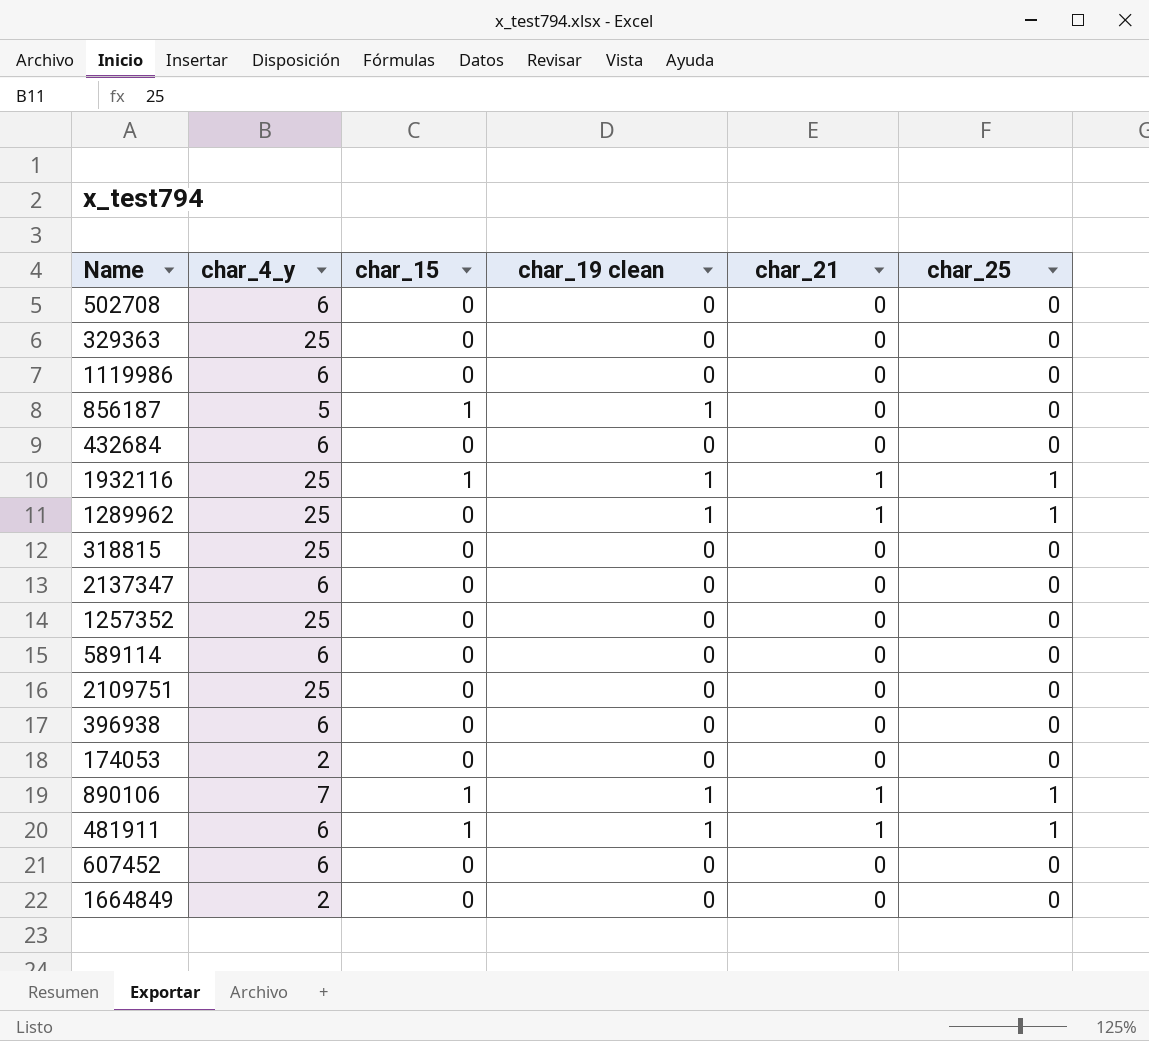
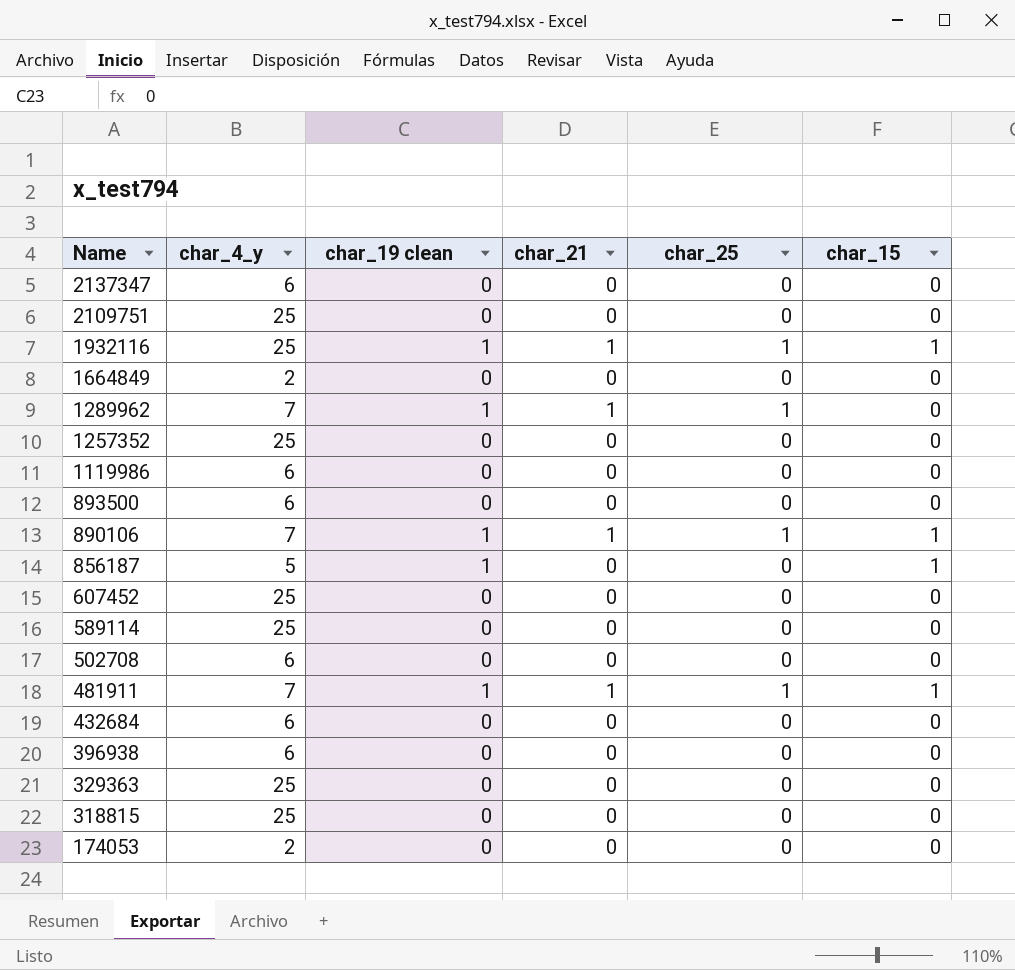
row order: none -> Name descending
column char_15 | position: 3 -> 6
1289962 | char_4_y: 25 -> 7
row 893500: none -> 6 | 0 | 0 | 0 | 0
607452 | char_4_y: 6 -> 25
589114 | char_4_y: 6 -> 25
481911 | char_4_y: 6 -> 7

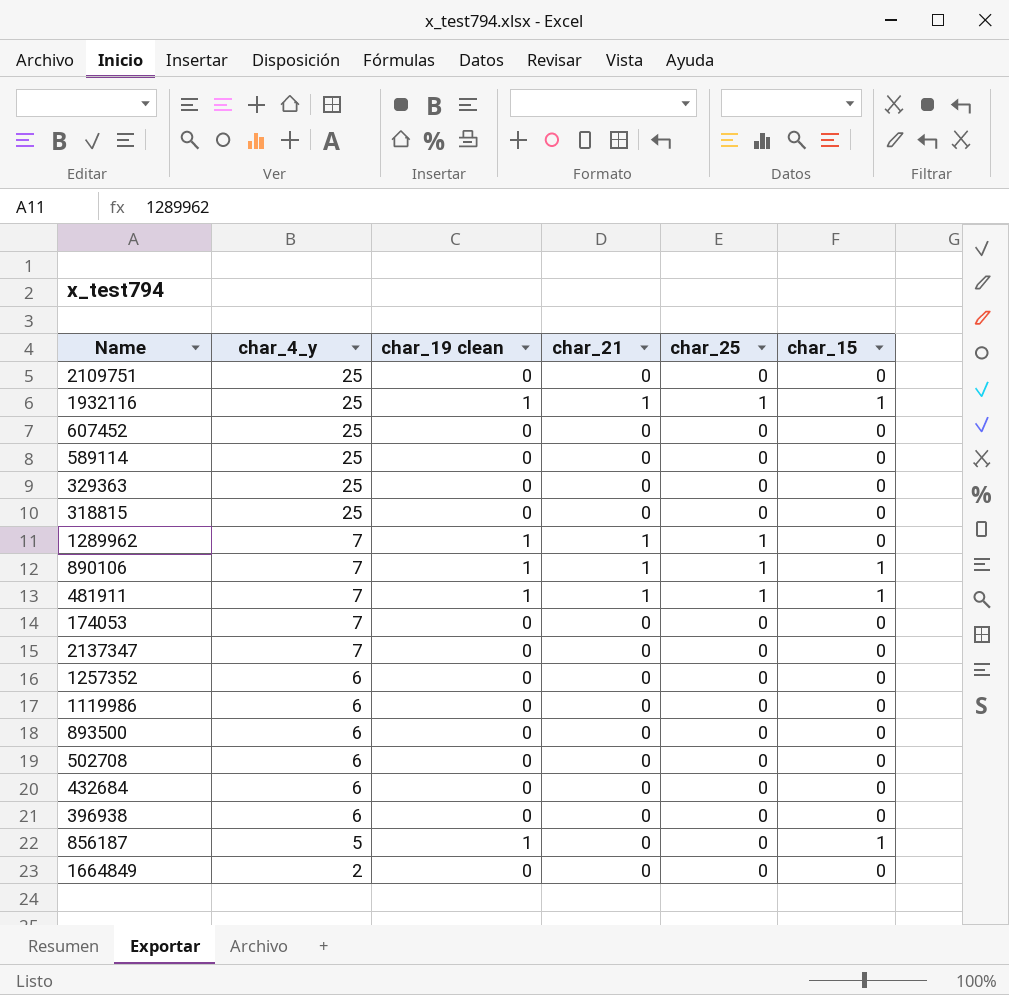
row order: Name descending -> char_4_y descending
174053 | char_4_y: 2 -> 7
2137347 | char_4_y: 6 -> 7
1257352 | char_4_y: 25 -> 6

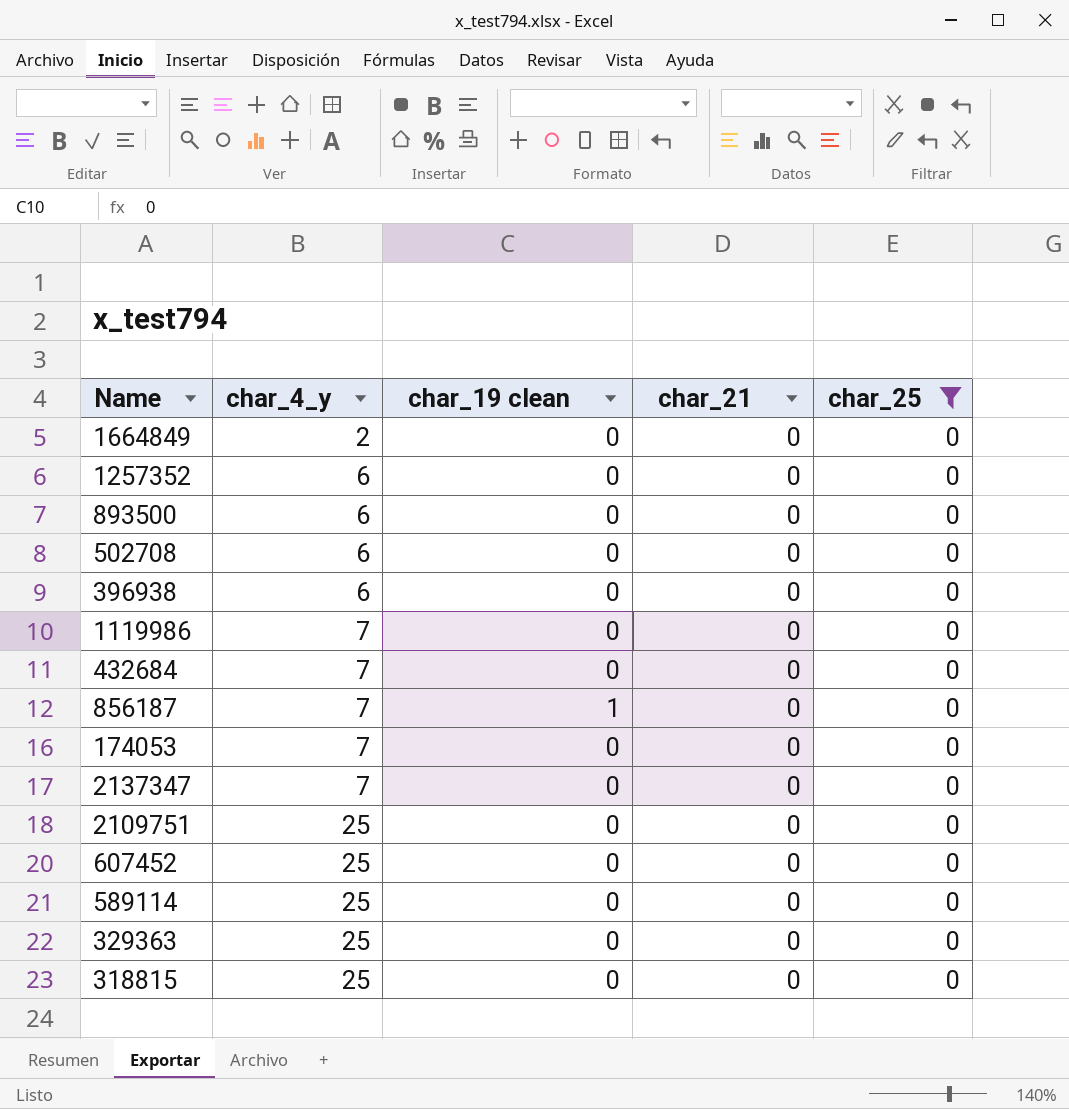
filter: none -> char_25 = 0
row order: char_4_y descending -> char_4_y ascending
column char_15 | position: 6 -> none
1119986 | char_4_y: 6 -> 7
432684 | char_4_y: 6 -> 7
856187 | char_4_y: 5 -> 7

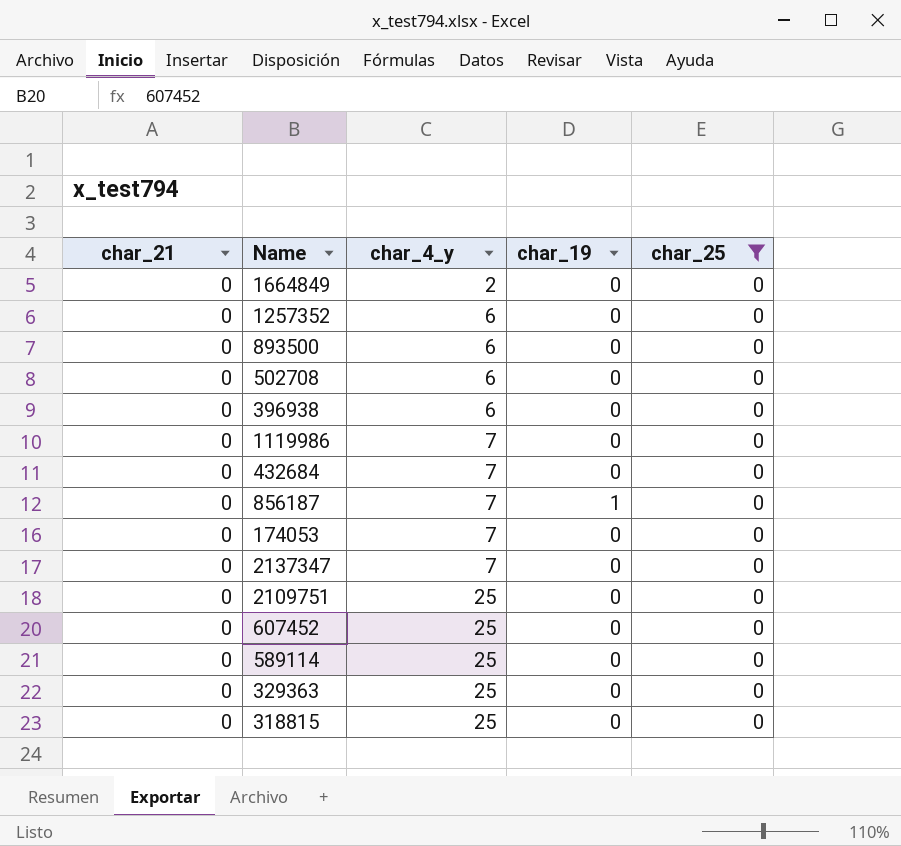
column char_21 | position: 4 -> 1
column name: char_19 clean -> char_19

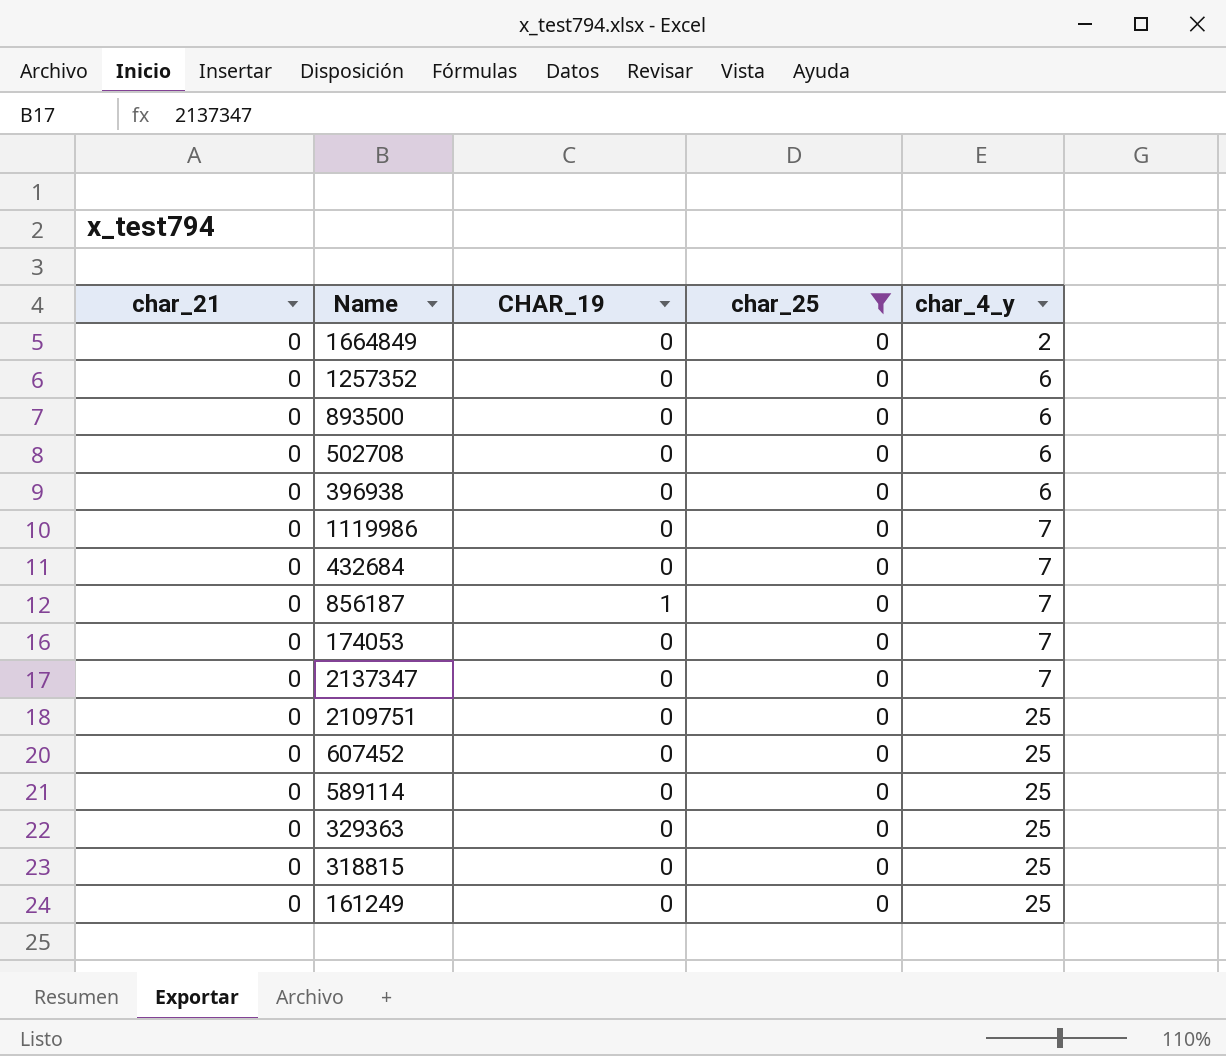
column name: char_19 -> CHAR_19
column char_4_y | position: 3 -> 5
row 161249: none -> 0 | 0 | 0 | 25

